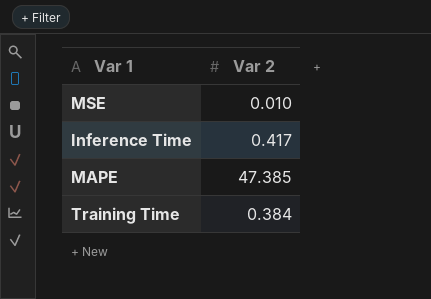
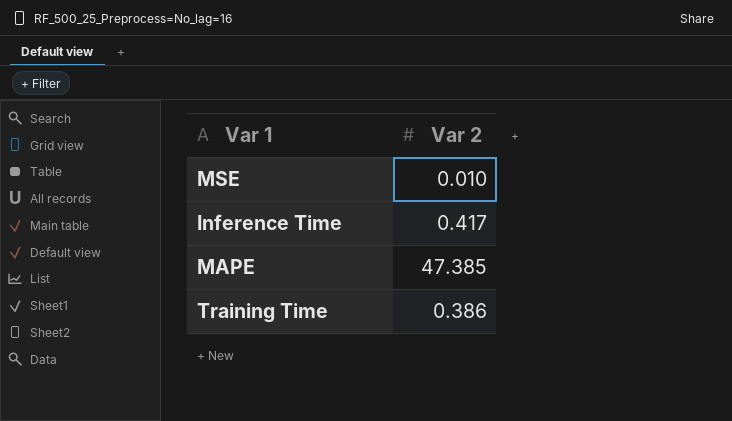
Training Time | Var 2: 0.384 -> 0.386

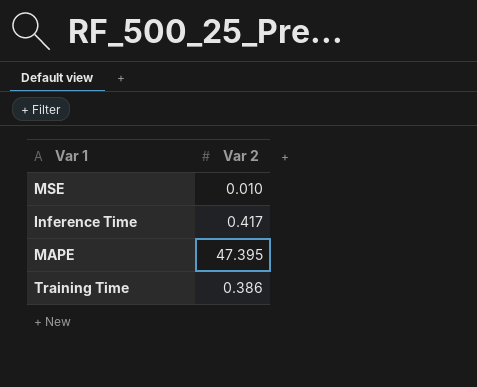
MAPE | Var 2: 47.385 -> 47.395

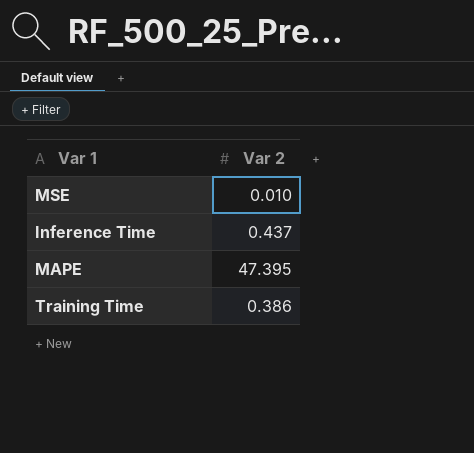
Inference Time | Var 2: 0.417 -> 0.437

